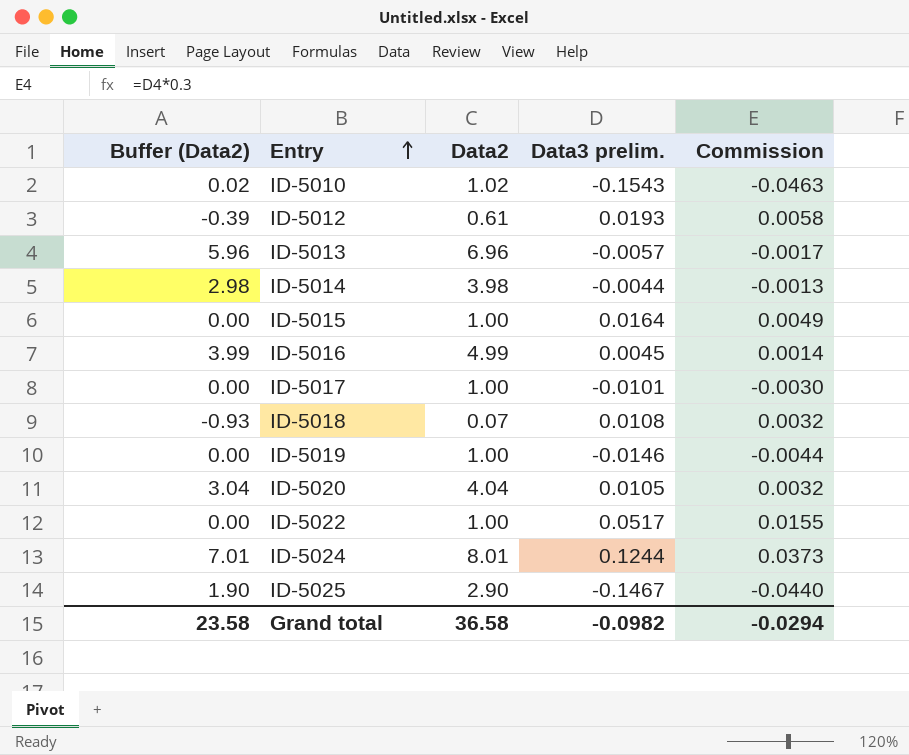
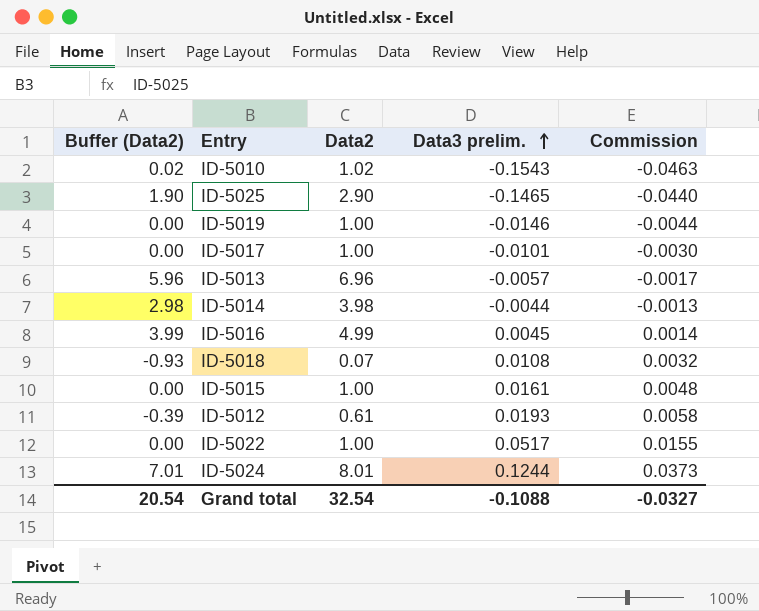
row order: Entry ascending -> Data3 prelim. ascending
row ID-5020: 3.04 | 4.04 | 0.0105 | 0.0032 -> none
ID-5025 | Data3 prelim.: -0.1467 -> -0.1465
ID-5015 | Data3 prelim.: 0.0164 -> 0.0161
ID-5015 | Commission: 0.0049 -> 0.0048
Grand total | Buffer (Data2): 23.58 -> 20.54
Grand total | Data2: 36.58 -> 32.54
Grand total | Data3 prelim.: -0.0982 -> -0.1088
Grand total | Commission: -0.0294 -> -0.0327

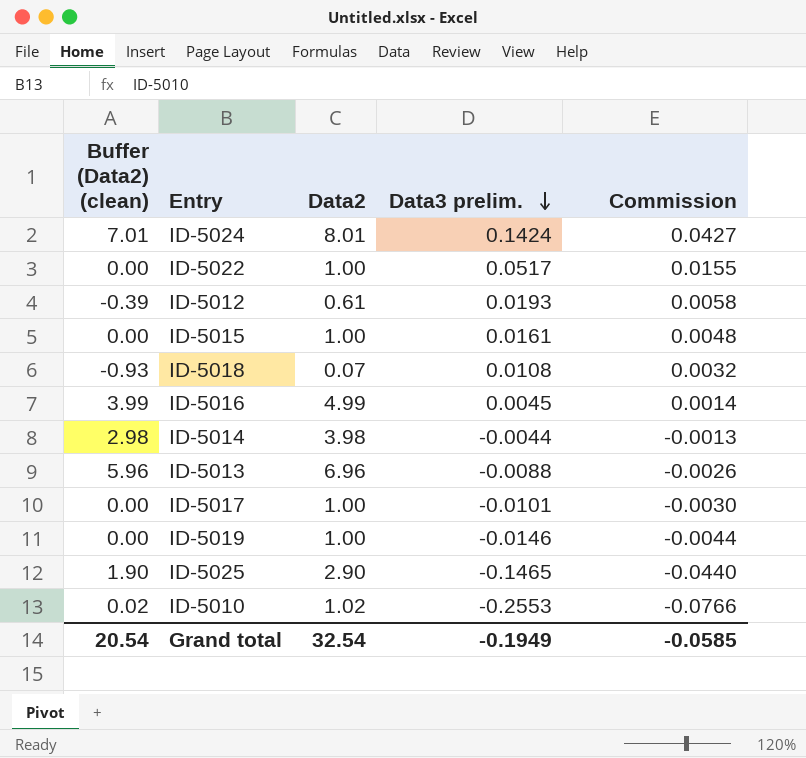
row order: Data3 prelim. ascending -> Data3 prelim. descending
column name: Buffer (Data2) -> Buffer (Data2) (clean)
ID-5024 | Data3 prelim.: 0.1244 -> 0.1424
ID-5024 | Commission: 0.0373 -> 0.0427
ID-5013 | Data3 prelim.: -0.0057 -> -0.0088
ID-5013 | Commission: -0.0017 -> -0.0026
ID-5010 | Data3 prelim.: -0.1543 -> -0.2553
ID-5010 | Commission: -0.0463 -> -0.0766
Grand total | Data3 prelim.: -0.1088 -> -0.1949
Grand total | Commission: -0.0327 -> -0.0585

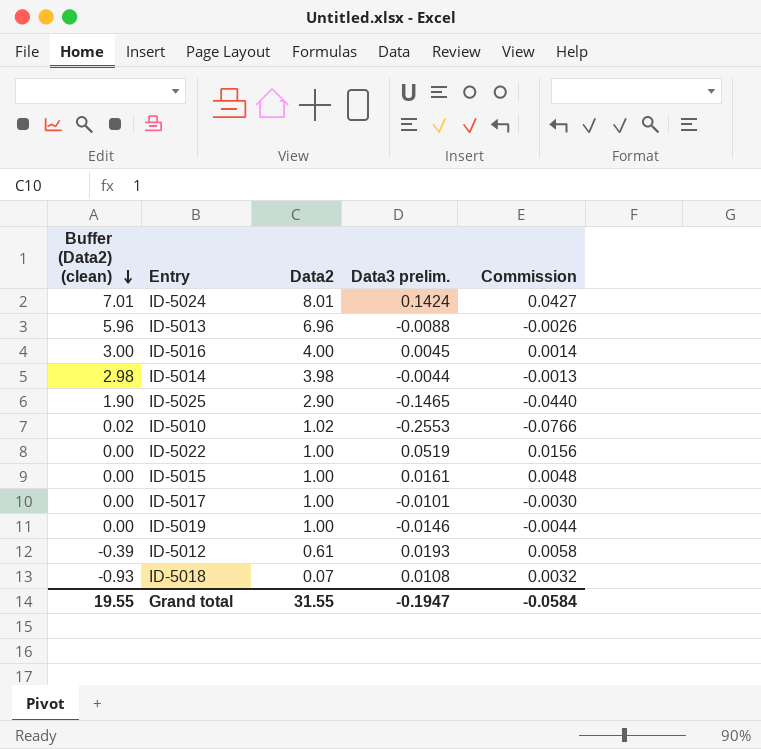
row order: Data3 prelim. descending -> Buffer (Data2) (clean) descending
ID-5016 | Buffer (Data2) (clean): 3.99 -> 3.00
ID-5016 | Data2: 4.99 -> 4.00
ID-5022 | Data3 prelim.: 0.0517 -> 0.0519
ID-5022 | Commission: 0.0155 -> 0.0156
Grand total | Buffer (Data2) (clean): 20.54 -> 19.55
Grand total | Data2: 32.54 -> 31.55
Grand total | Data3 prelim.: -0.1949 -> -0.1947
Grand total | Commission: -0.0585 -> -0.0584

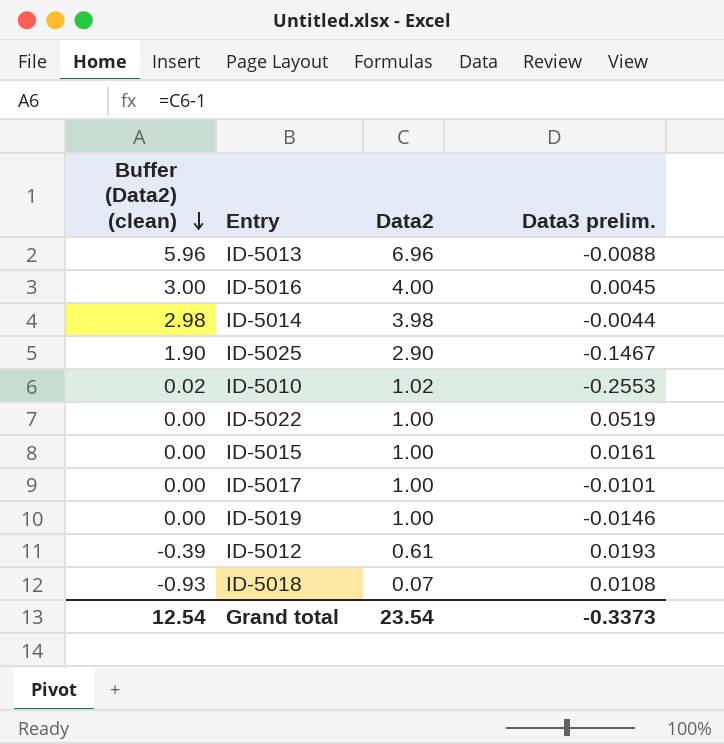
column Commission | formula: [Data3 prelim.] * 0.3 -> none
row ID-5024: 7.01 | 8.01 | 0.1424 | 0.0427 -> none
ID-5025 | Data3 prelim.: -0.1465 -> -0.1467
Grand total | Buffer (Data2) (clean): 19.55 -> 12.54
Grand total | Data2: 31.55 -> 23.54
Grand total | Data3 prelim.: -0.1947 -> -0.3373

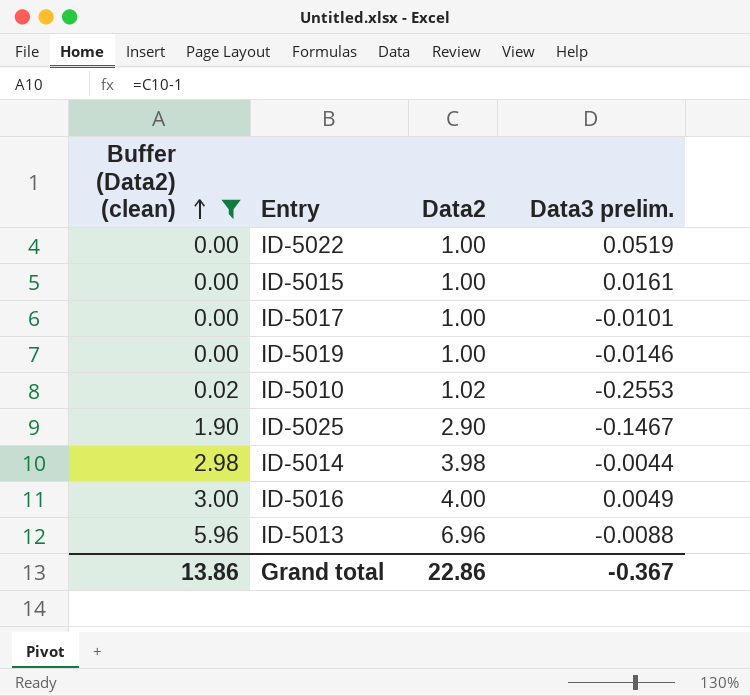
filter: none -> Buffer (Data2) (clean) >= 0.00
row order: Buffer (Data2) (clean) descending -> Buffer (Data2) (clean) ascending
ID-5016 | Data3 prelim.: 0.0045 -> 0.0049
Grand total | Buffer (Data2) (clean): 12.54 -> 13.86
Grand total | Data2: 23.54 -> 22.86
Grand total | Data3 prelim.: -0.3373 -> -0.367

